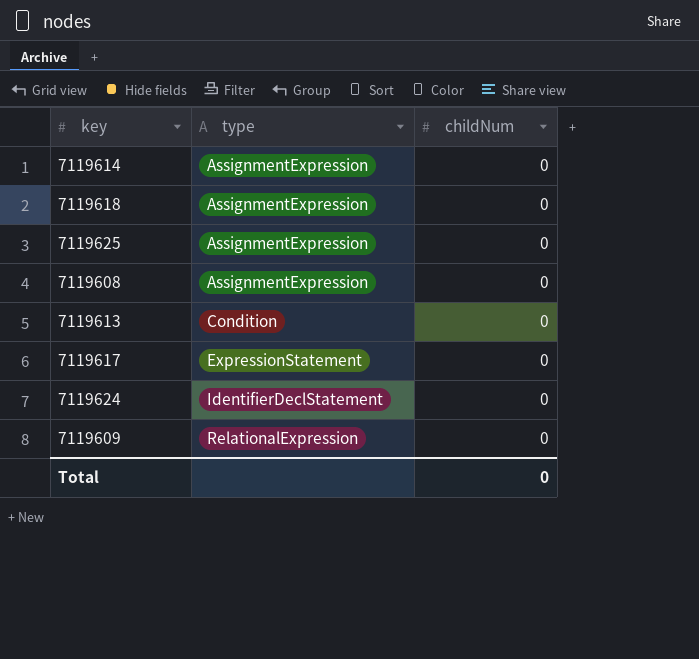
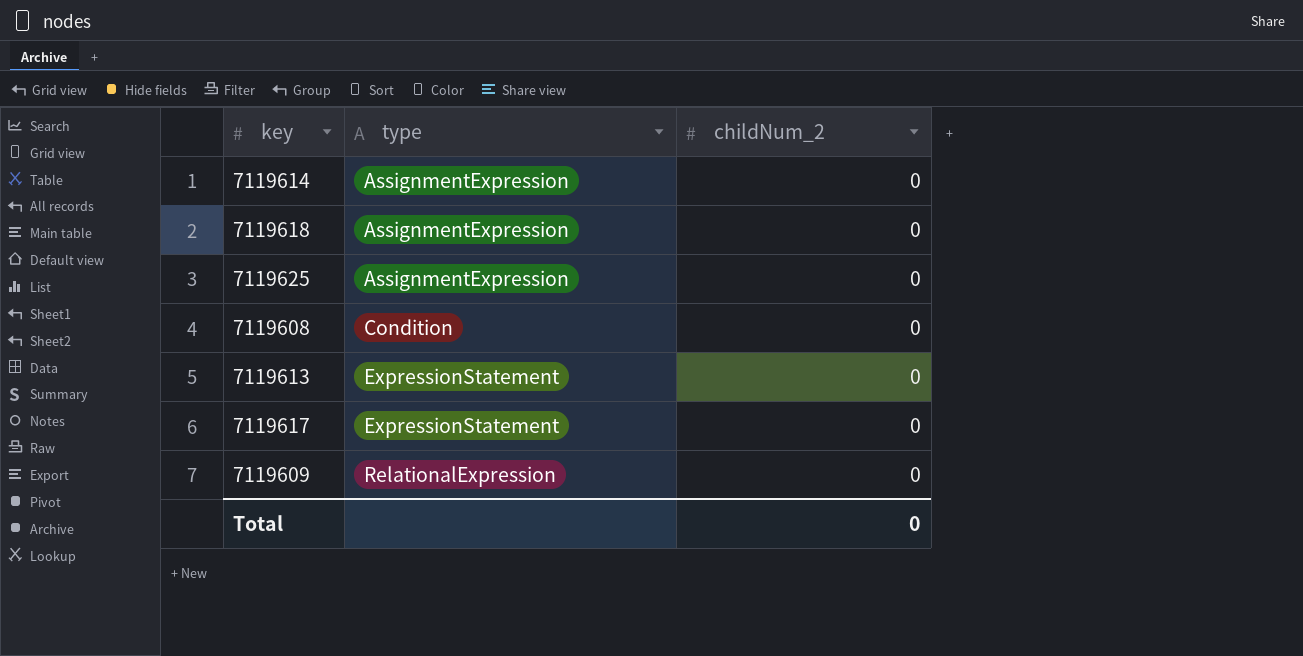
column name: childNum -> childNum_2
row 7119624: IdentifierDeclStatement | 0 -> none
7119608 | type: AssignmentExpression -> Condition
7119613 | type: Condition -> ExpressionStatement

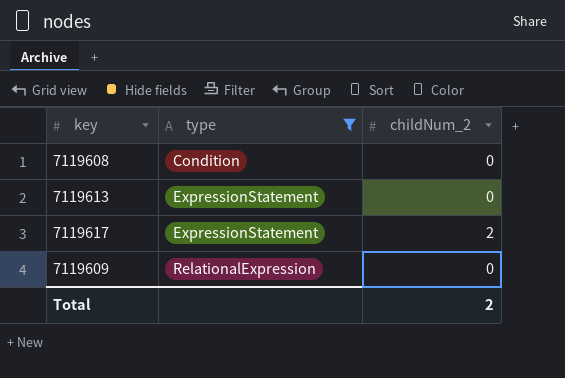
filter: none -> type != AssignmentExpression
7119617 | childNum_2: 0 -> 2
Total | childNum_2: 0 -> 2

